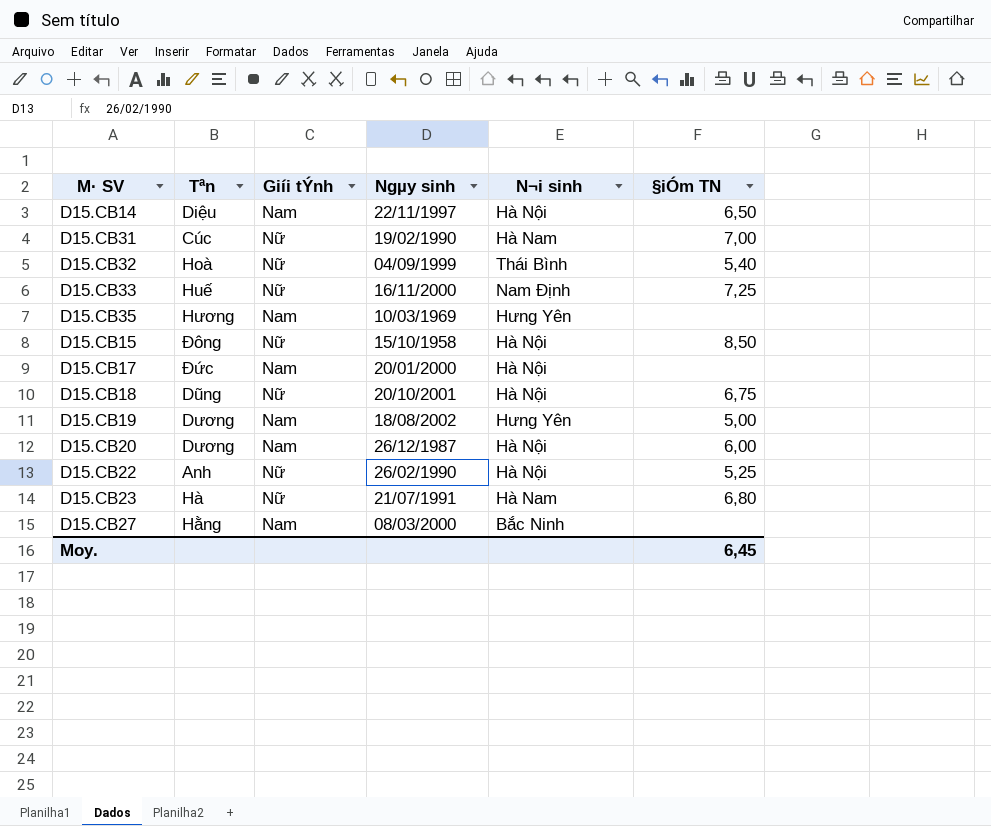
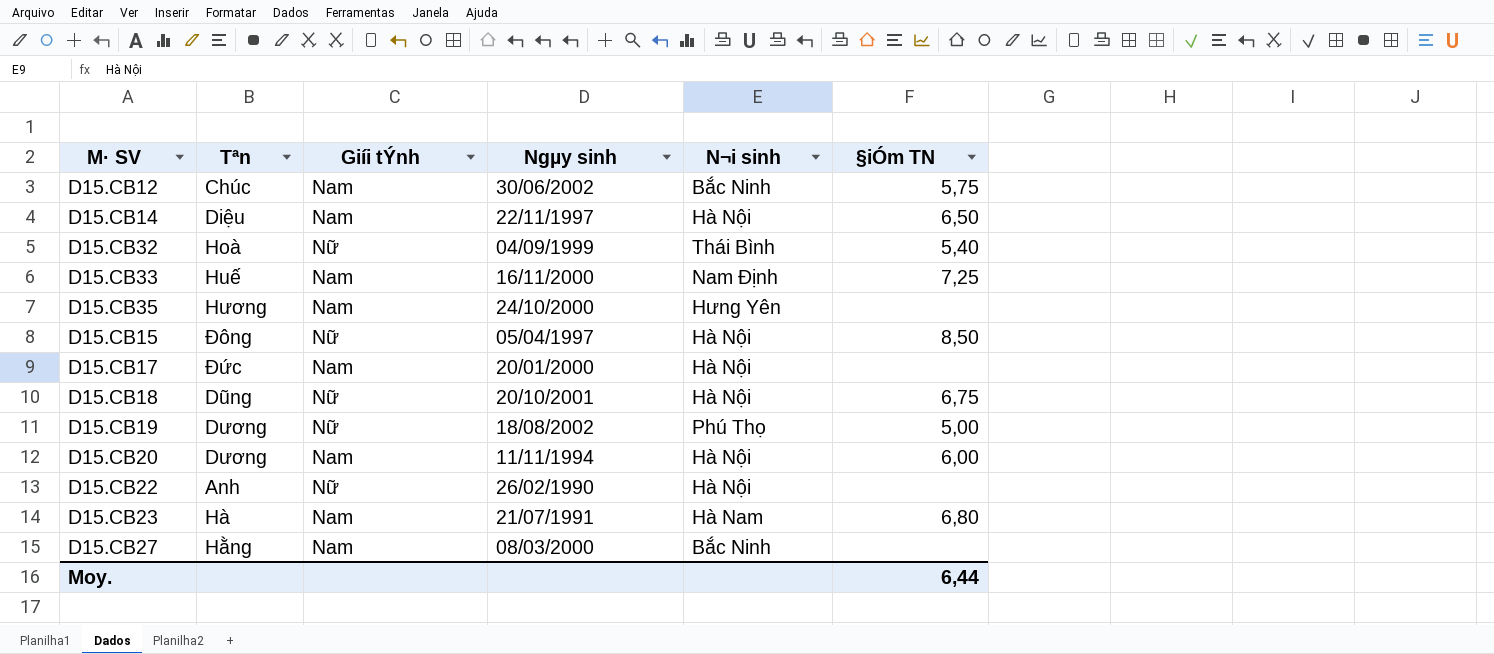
row D15.CB31: Cúc | Nữ | 19/02/1990 | Hà Nam | 7,00 -> none
row D15.CB12: none -> Chúc | Nam | 30/06/2002 | Bắc Ninh | 5,75
D15.CB33 | Giíi tÝnh: Nữ -> Nam
D15.CB35 | Ngµy sinh: 10/03/1969 -> 24/10/2000
D15.CB15 | Ngµy sinh: 15/10/1958 -> 05/04/1997
D15.CB19 | Giíi tÝnh: Nam -> Nữ
D15.CB19 | N¬i sinh: Hưng Yên -> Phú Thọ
D15.CB20 | Ngµy sinh: 26/12/1987 -> 11/11/1994
D15.CB22 | §iÓm TN: 5,25 -> none
D15.CB23 | Giíi tÝnh: Nữ -> Nam
Moy. | §iÓm TN: 6,45 -> 6,44

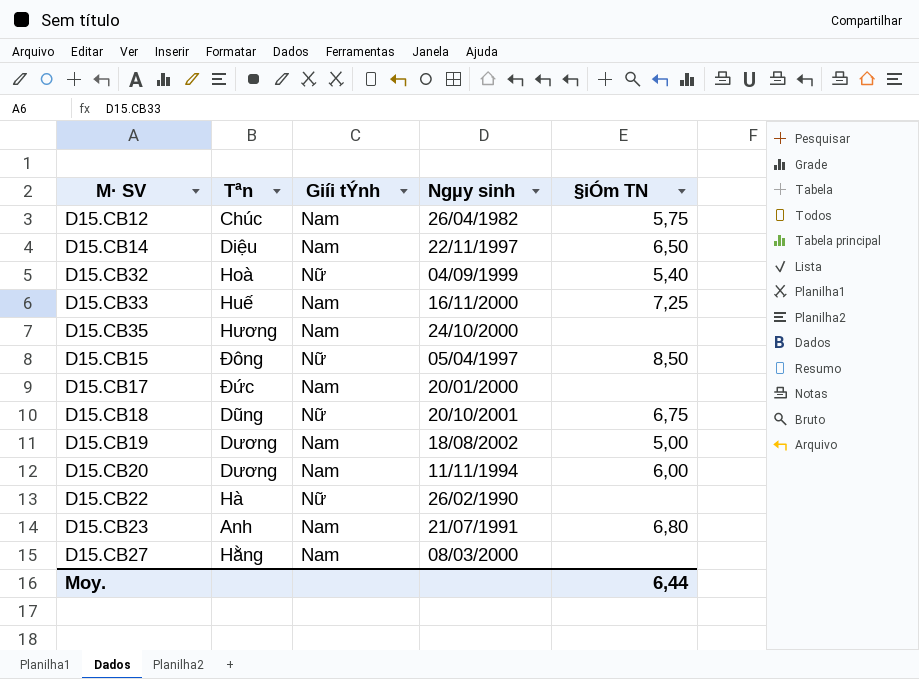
column N¬i sinh | position: 5 -> none
D15.CB12 | Ngµy sinh: 30/06/2002 -> 26/04/1982
D15.CB19 | Giíi tÝnh: Nữ -> Nam
D15.CB22 | Tªn: Anh -> Hà
D15.CB23 | Tªn: Hà -> Anh

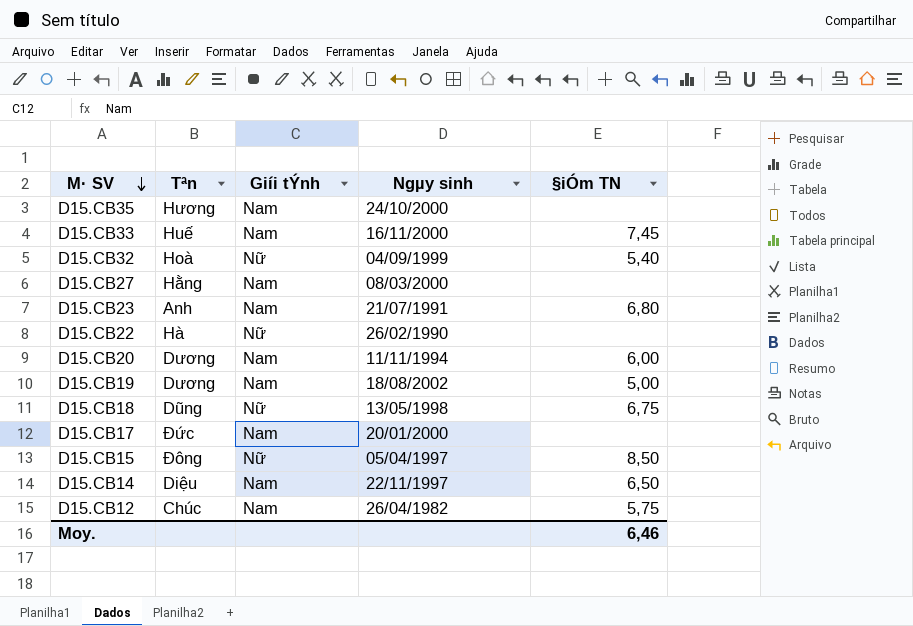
row order: none -> M· SV descending
D15.CB33 | §iÓm TN: 7,25 -> 7,45
D15.CB18 | Ngµy sinh: 20/10/2001 -> 13/05/1998
Moy. | §iÓm TN: 6,44 -> 6,46

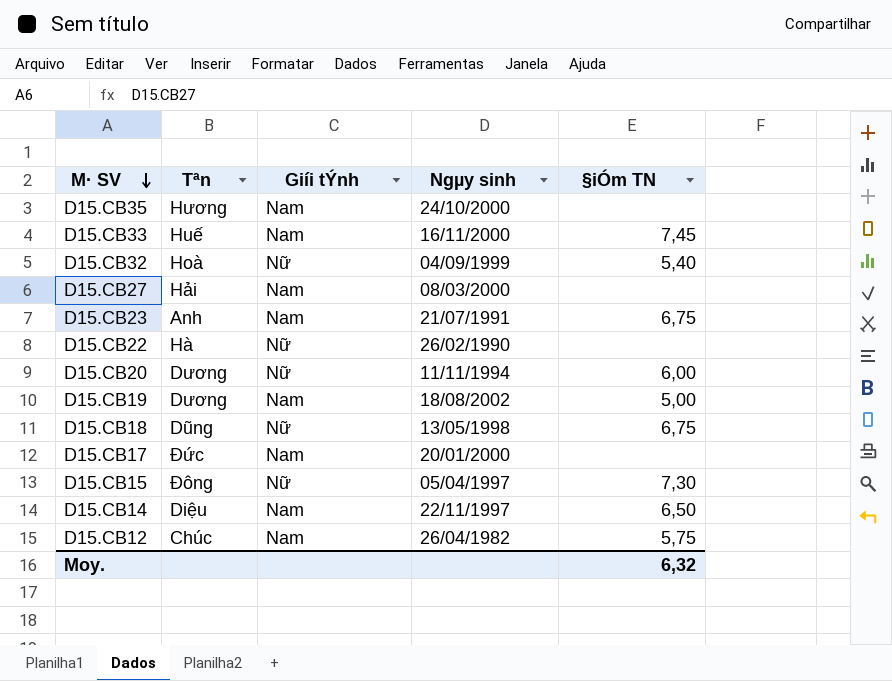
D15.CB27 | Tªn: Hằng -> Hải
D15.CB23 | §iÓm TN: 6,80 -> 6,75
D15.CB20 | Giíi tÝnh: Nam -> Nữ
D15.CB15 | §iÓm TN: 8,50 -> 7,30
Moy. | §iÓm TN: 6,46 -> 6,32

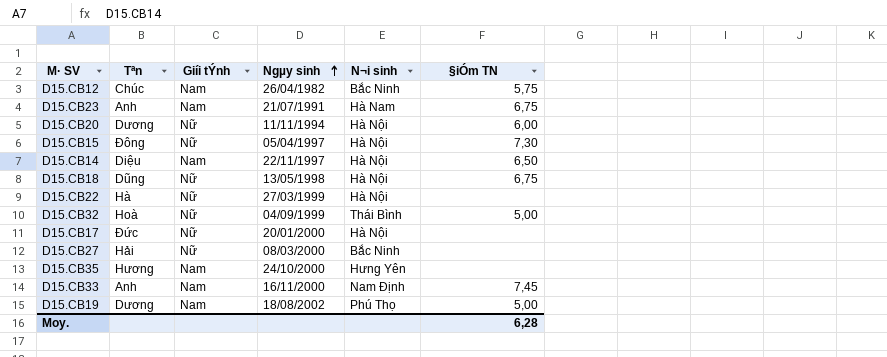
row order: M· SV descending -> Ngµy sinh ascending
column N¬i sinh | position: none -> 5
D15.CB22 | Ngµy sinh: 26/02/1990 -> 27/03/1999
D15.CB32 | §iÓm TN: 5,40 -> 5,00
D15.CB17 | Giíi tÝnh: Nam -> Nữ
D15.CB27 | Giíi tÝnh: Nam -> Nữ
D15.CB33 | Tªn: Huế -> Anh
Moy. | §iÓm TN: 6,32 -> 6,28

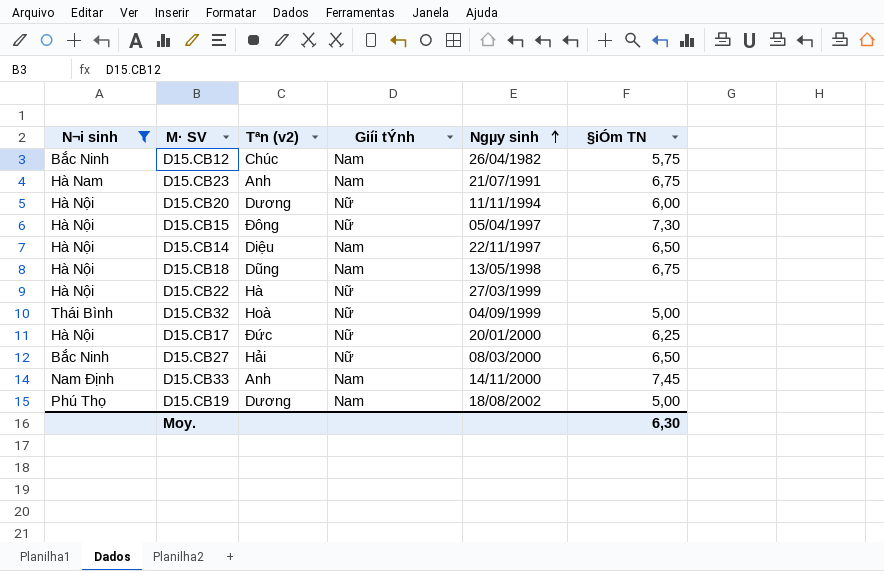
filter: none -> N¬i sinh != Hưng Yên
column N¬i sinh | position: 5 -> 1
column name: Tªn -> Tªn (v2)
D15.CB18 | Giíi tÝnh: Nữ -> Nam
D15.CB17 | §iÓm TN: none -> 6,25
D15.CB27 | §iÓm TN: none -> 6,50
D15.CB33 | Ngµy sinh: 16/11/2000 -> 14/11/2000
Moy. | §iÓm TN: 6,28 -> 6,30

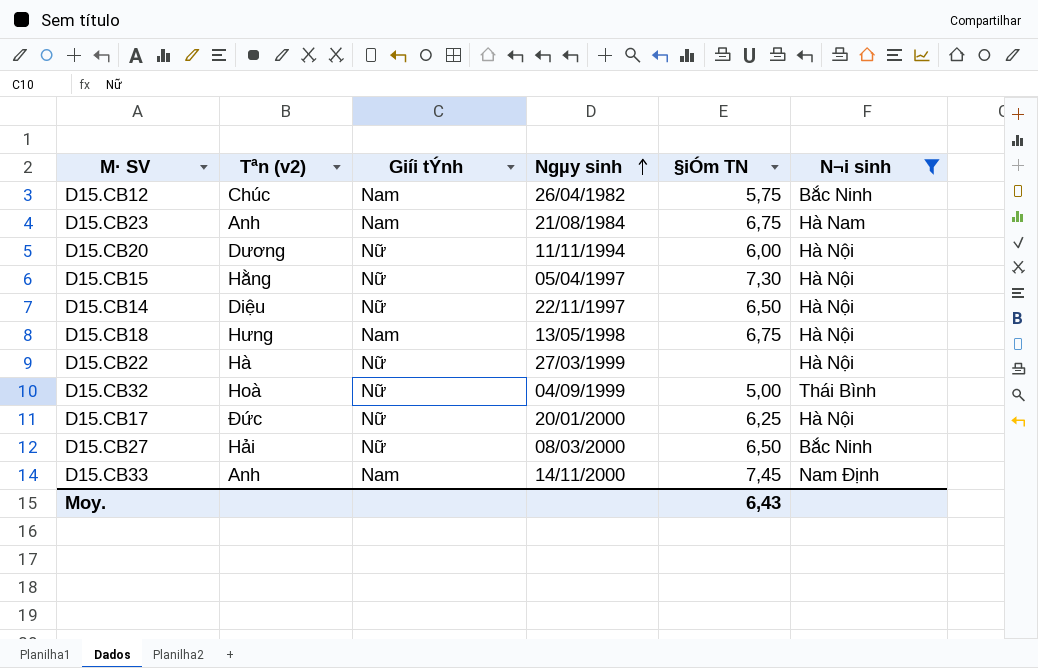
column N¬i sinh | position: 1 -> 6
row D15.CB19: Phú Thọ | Dương | Nam | 18/08/2002 | 5,00 -> none
D15.CB23 | Ngµy sinh: 21/07/1991 -> 21/08/1984
D15.CB15 | Tªn (v2): Đông -> Hằng
D15.CB14 | Giíi tÝnh: Nam -> Nữ
D15.CB18 | Tªn (v2): Dũng -> Hưng
Moy. | §iÓm TN: 6,30 -> 6,43

